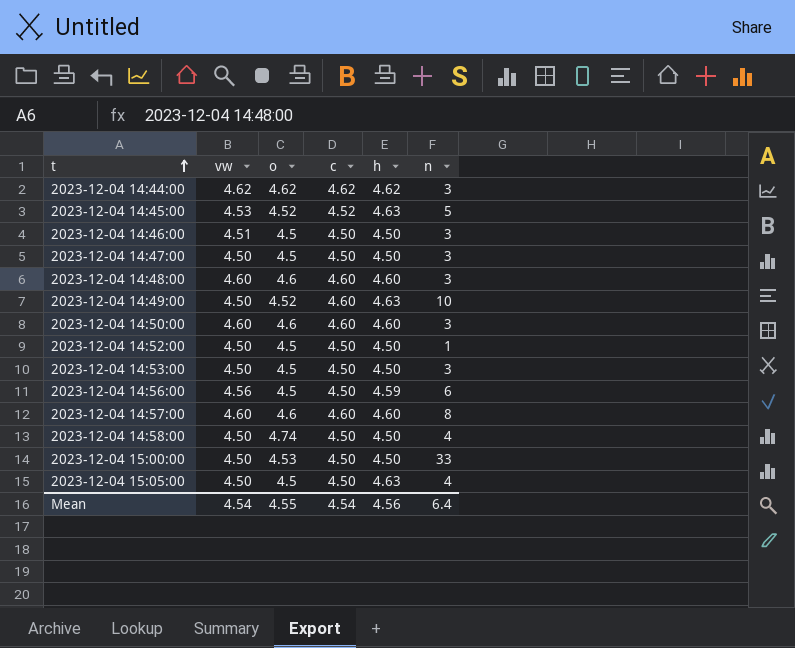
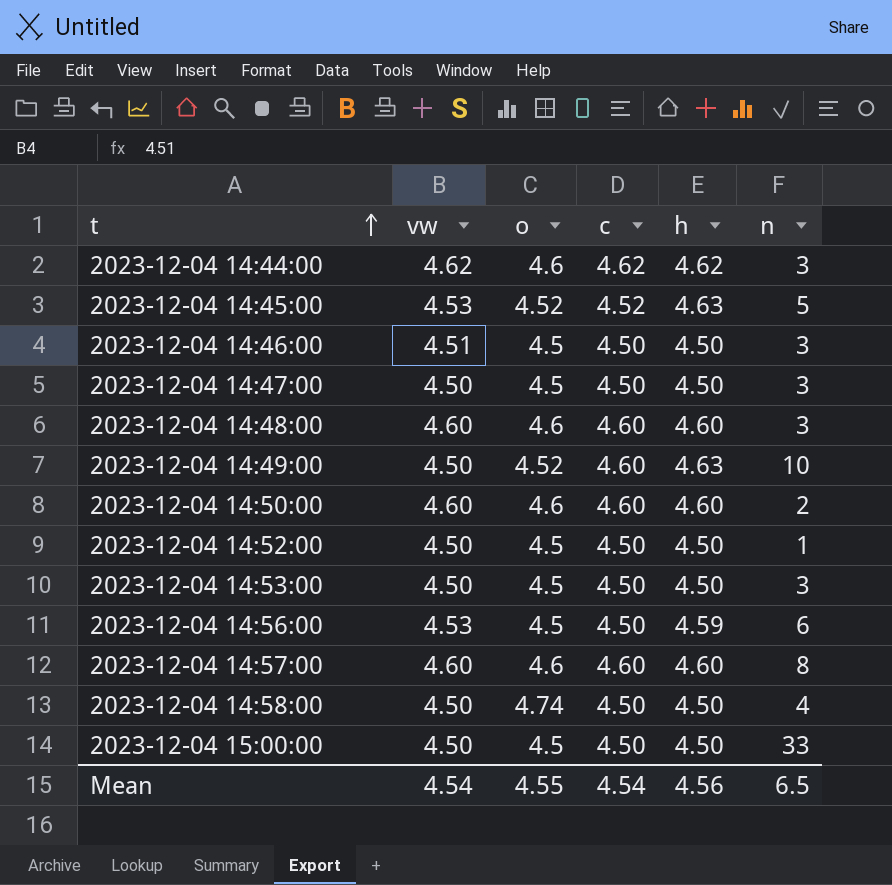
row 2023-12-04 15:05:00: 4.50 | 4.5 | 4.50 | 4.63 | 4 -> none
2023-12-04 14:44:00 | o: 4.62 -> 4.6
2023-12-04 14:50:00 | n: 3 -> 2
2023-12-04 14:56:00 | vw: 4.56 -> 4.53
2023-12-04 15:00:00 | o: 4.53 -> 4.5
Mean | n: 6.4 -> 6.5

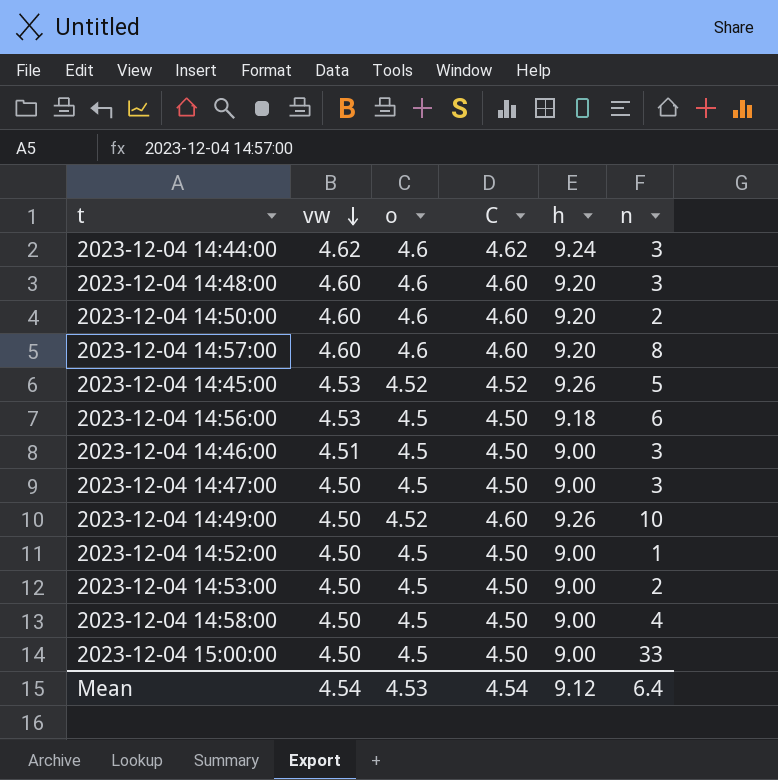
row order: t ascending -> vw descending
column name: c -> C
2023-12-04 14:44:00 | h: 4.62 -> 9.24
2023-12-04 14:48:00 | h: 4.60 -> 9.20
2023-12-04 14:50:00 | h: 4.60 -> 9.20
2023-12-04 14:57:00 | h: 4.60 -> 9.20
2023-12-04 14:45:00 | h: 4.63 -> 9.26
2023-12-04 14:56:00 | h: 4.59 -> 9.18
2023-12-04 14:46:00 | h: 4.50 -> 9.00
2023-12-04 14:47:00 | h: 4.50 -> 9.00
2023-12-04 14:49:00 | h: 4.63 -> 9.26
2023-12-04 14:52:00 | h: 4.50 -> 9.00
2023-12-04 14:53:00 | h: 4.50 -> 9.00
2023-12-04 14:53:00 | n: 3 -> 2
2023-12-04 14:58:00 | o: 4.74 -> 4.5
2023-12-04 14:58:00 | h: 4.50 -> 9.00
2023-12-04 15:00:00 | h: 4.50 -> 9.00
Mean | o: 4.55 -> 4.53
Mean | h: 4.56 -> 9.12
Mean | n: 6.5 -> 6.4

